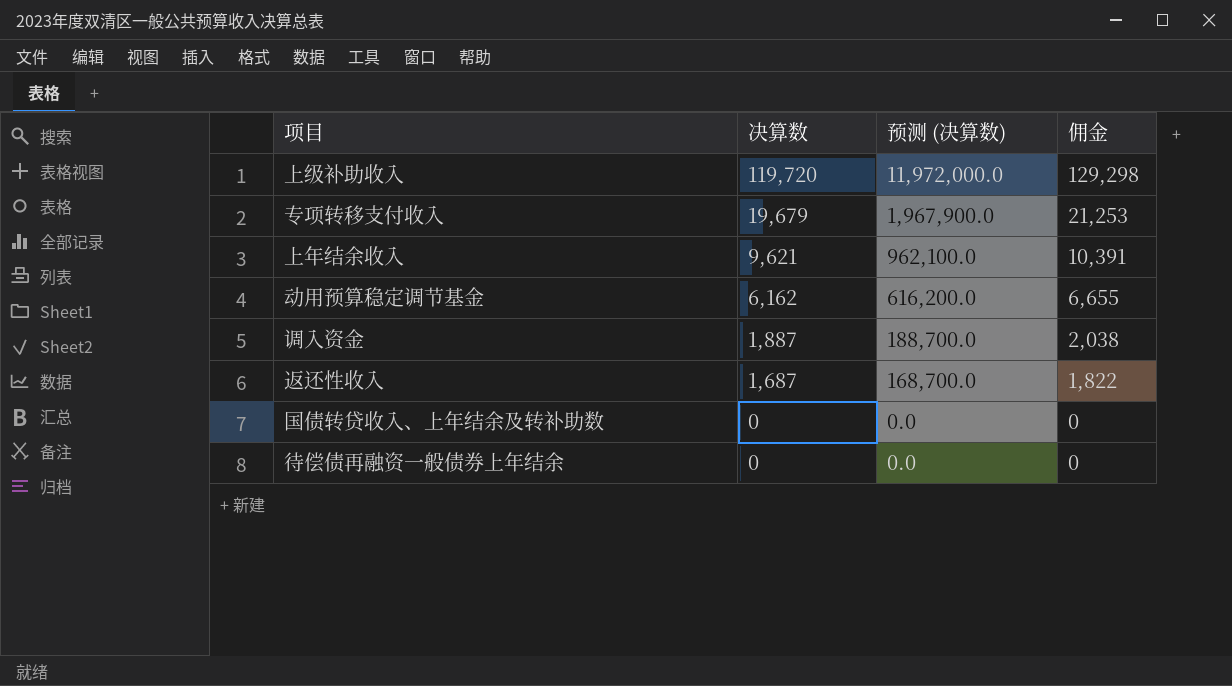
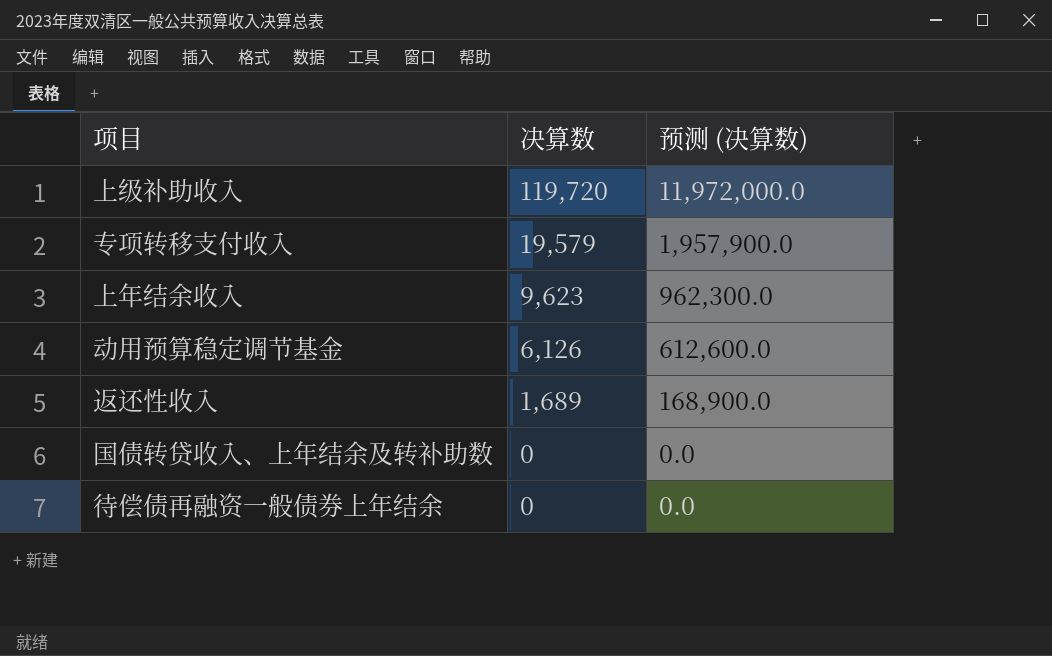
column 佣金 | formula: [决算数] * 1.08 -> none
row 调入资金: 1,887 | 188,700.0 | 2,038 -> none
专项转移支付收入 | 决算数: 19,679 -> 19,579
专项转移支付收入 | 预测 (决算数): 1,967,900.0 -> 1,957,900.0
上年结余收入 | 决算数: 9,621 -> 9,623
上年结余收入 | 预测 (决算数): 962,100.0 -> 962,300.0
动用预算稳定调节基金 | 决算数: 6,162 -> 6,126
动用预算稳定调节基金 | 预测 (决算数): 616,200.0 -> 612,600.0
返还性收入 | 决算数: 1,687 -> 1,689
返还性收入 | 预测 (决算数): 168,700.0 -> 168,900.0

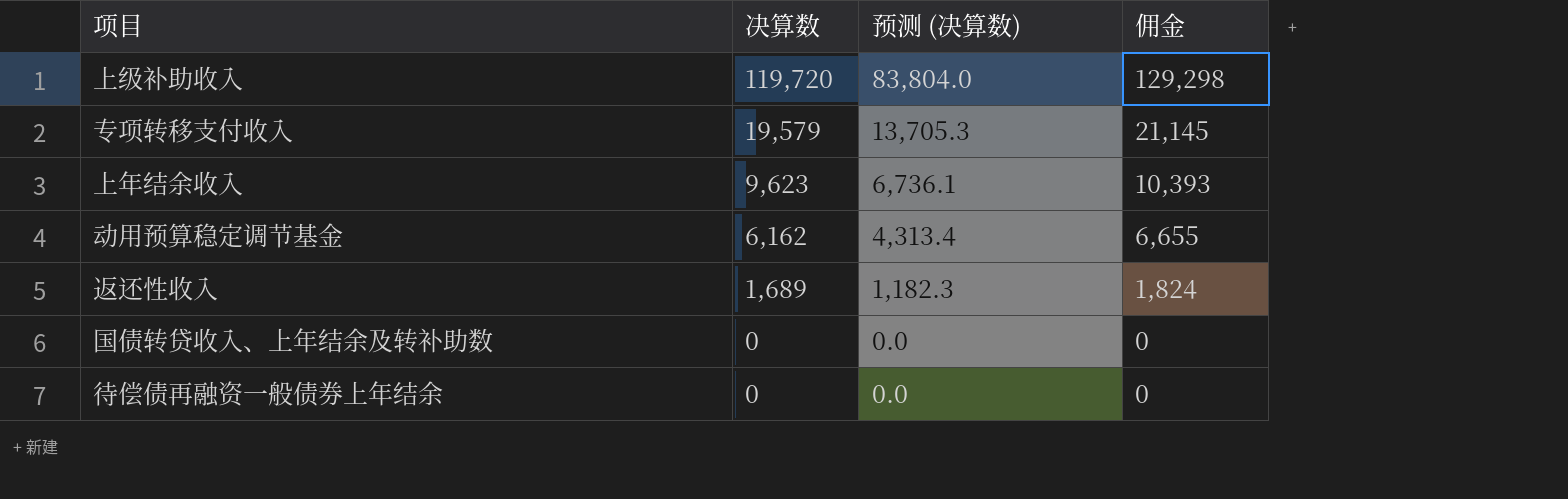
column 预测 (决算数) | formula: [决算数] * 100 -> [决算数] * 0.7
column 佣金 | formula: none -> [决算数] * 1.08
动用预算稳定调节基金 | 决算数: 6,126 -> 6,162

